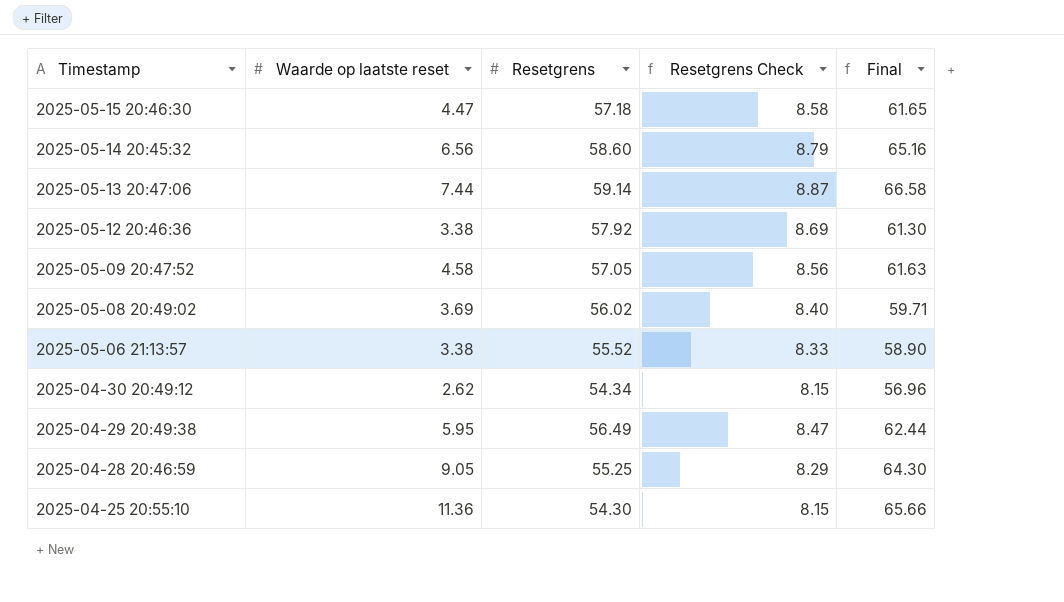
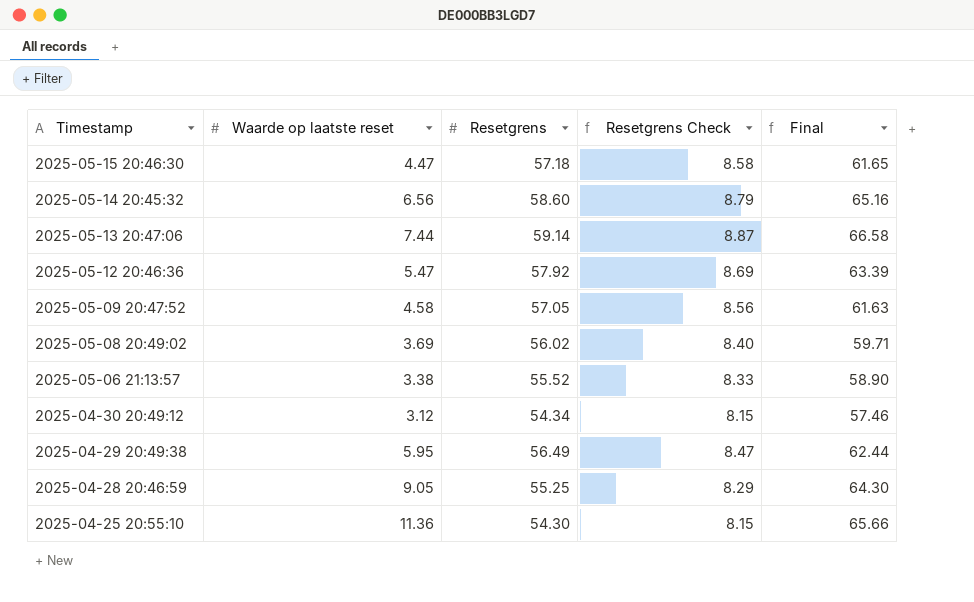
2025-05-12 20:46:36 | Waarde op laatste reset: 3.38 -> 5.47
2025-05-12 20:46:36 | Final: 61.30 -> 63.39
2025-04-30 20:49:12 | Waarde op laatste reset: 2.62 -> 3.12
2025-04-30 20:49:12 | Final: 56.96 -> 57.46

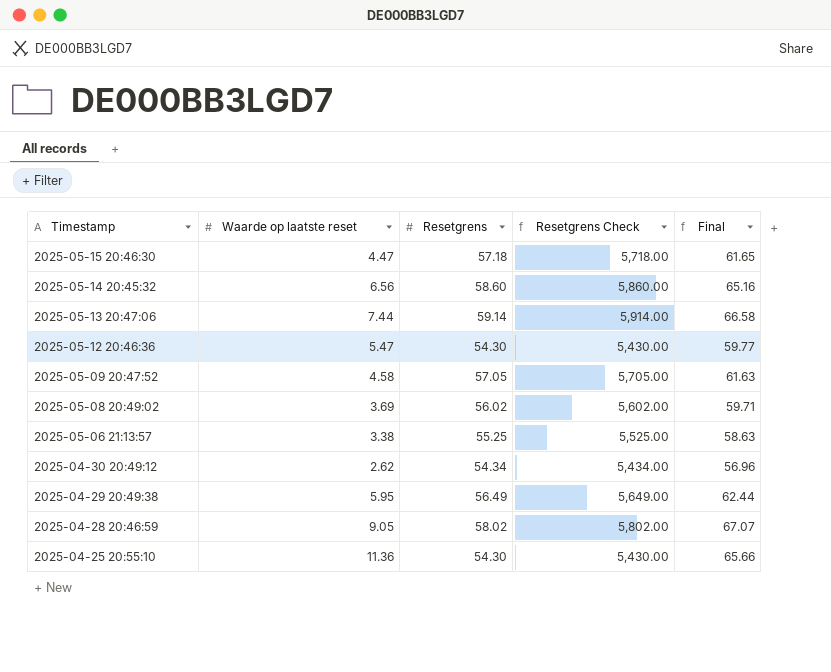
column Resetgrens Check | formula: [Resetgrens] * 0.15 -> [Resetgrens] * 100
2025-05-12 20:46:36 | Resetgrens: 57.92 -> 54.30
2025-05-12 20:46:36 | Final: 63.39 -> 59.77
2025-05-06 21:13:57 | Resetgrens: 55.52 -> 55.25
2025-05-06 21:13:57 | Final: 58.90 -> 58.63
2025-04-30 20:49:12 | Waarde op laatste reset: 3.12 -> 2.62
2025-04-30 20:49:12 | Final: 57.46 -> 56.96
2025-04-28 20:46:59 | Resetgrens: 55.25 -> 58.02
2025-04-28 20:46:59 | Final: 64.30 -> 67.07

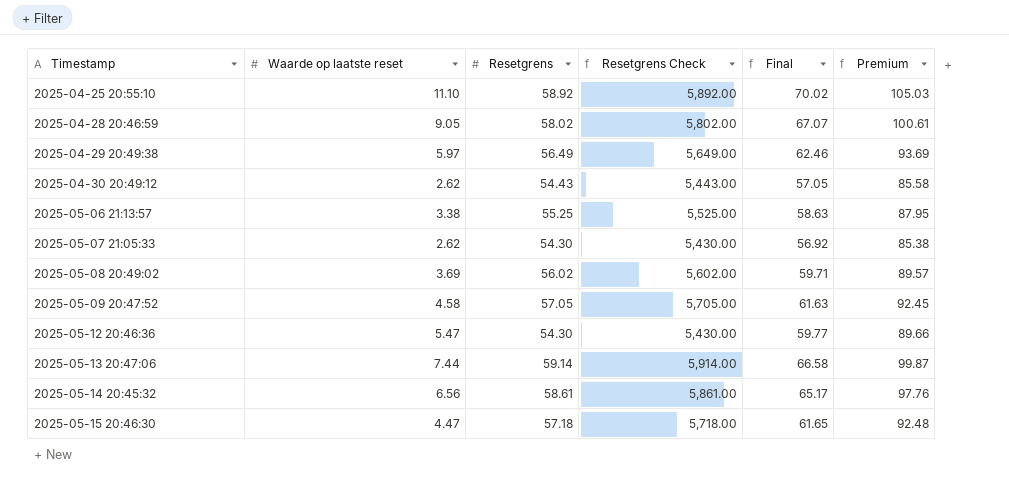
row order: Timestamp descending -> Timestamp ascending
column Premium | formula: none -> [Final] * 1.5
2025-04-25 20:55:10 | Waarde op laatste reset: 11.36 -> 11.10
2025-04-25 20:55:10 | Resetgrens: 54.30 -> 58.92
2025-04-25 20:55:10 | Resetgrens Check: 5,430.00 -> 5,892.00
2025-04-25 20:55:10 | Final: 65.66 -> 70.02
2025-04-29 20:49:38 | Waarde op laatste reset: 5.95 -> 5.97
2025-04-29 20:49:38 | Final: 62.44 -> 62.46
2025-04-30 20:49:12 | Resetgrens: 54.34 -> 54.43
2025-04-30 20:49:12 | Resetgrens Check: 5,434.00 -> 5,443.00
2025-04-30 20:49:12 | Final: 56.96 -> 57.05
row 2025-05-07 21:05:33: none -> 2.62 | 54.30 | 5,430.00 | 56.92 | 85.38
2025-05-14 20:45:32 | Resetgrens: 58.60 -> 58.61
2025-05-14 20:45:32 | Resetgrens Check: 5,860.00 -> 5,861.00
2025-05-14 20:45:32 | Final: 65.16 -> 65.17

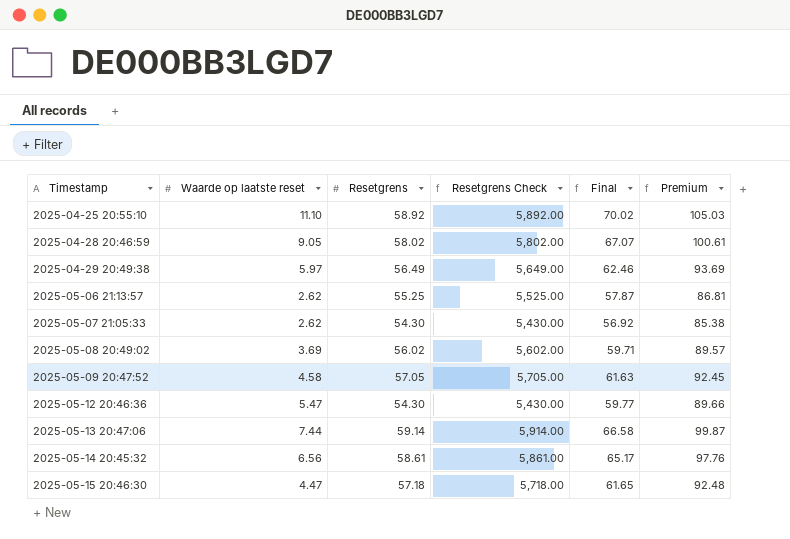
row 2025-04-30 20:49:12: 2.62 | 54.43 | 5,443.00 | 57.05 | 85.58 -> none
2025-05-06 21:13:57 | Waarde op laatste reset: 3.38 -> 2.62
2025-05-06 21:13:57 | Final: 58.63 -> 57.87
2025-05-06 21:13:57 | Premium: 87.95 -> 86.81

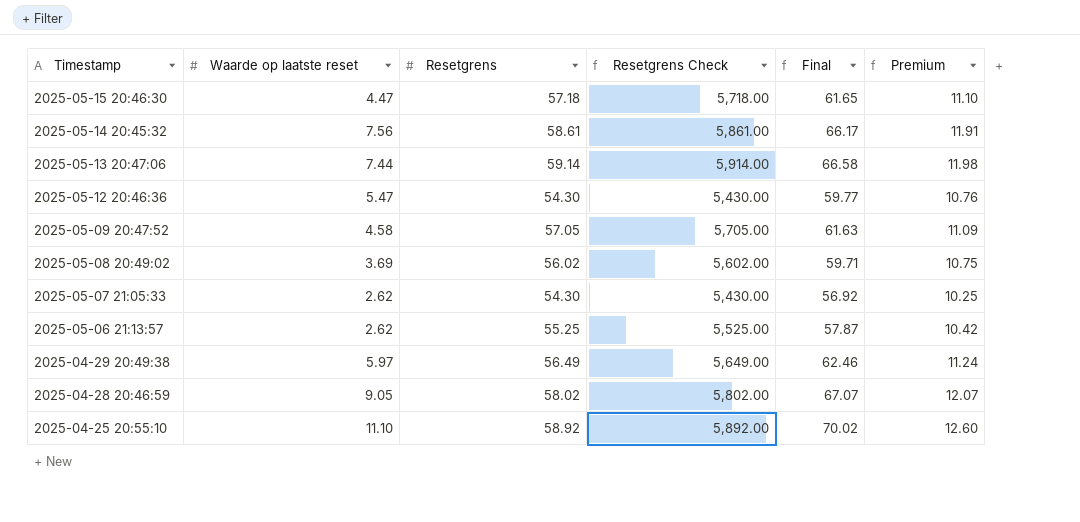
row order: Timestamp ascending -> Timestamp descending
column Premium | formula: [Final] * 1.5 -> [Final] * 0.18
2025-05-14 20:45:32 | Waarde op laatste reset: 6.56 -> 7.56
2025-05-14 20:45:32 | Final: 65.17 -> 66.17

